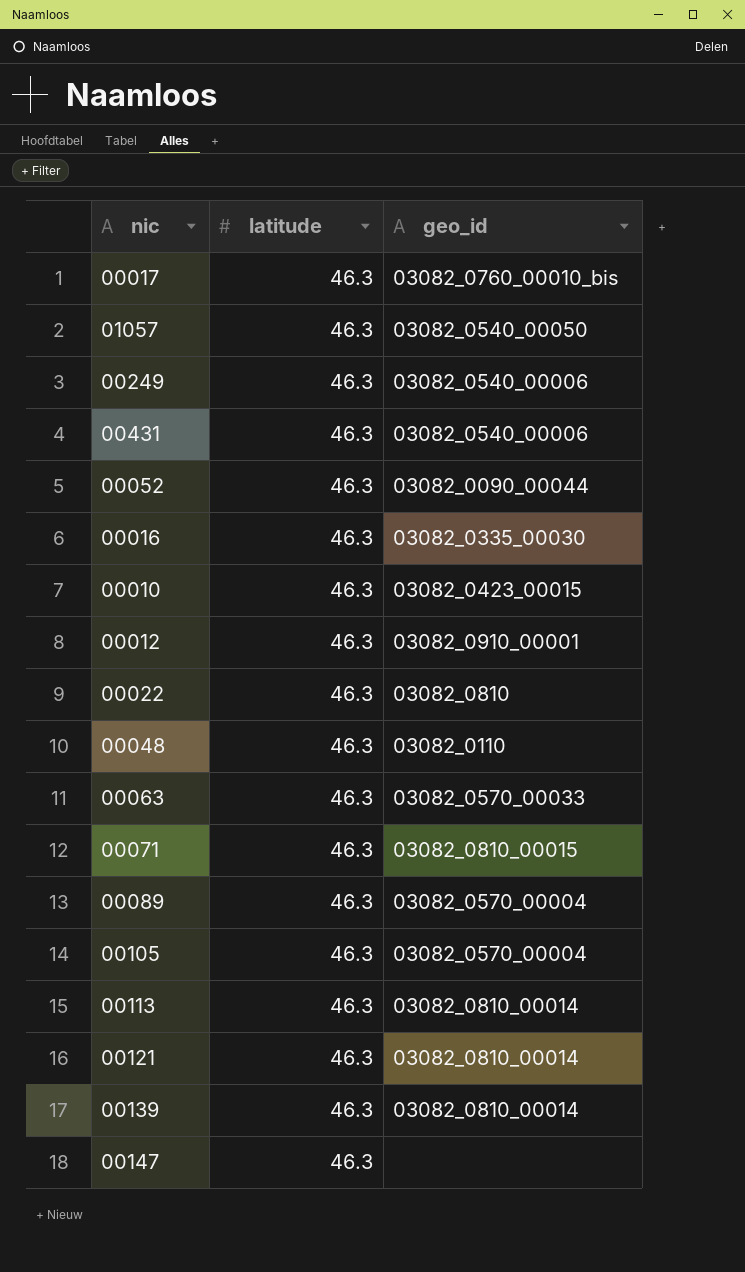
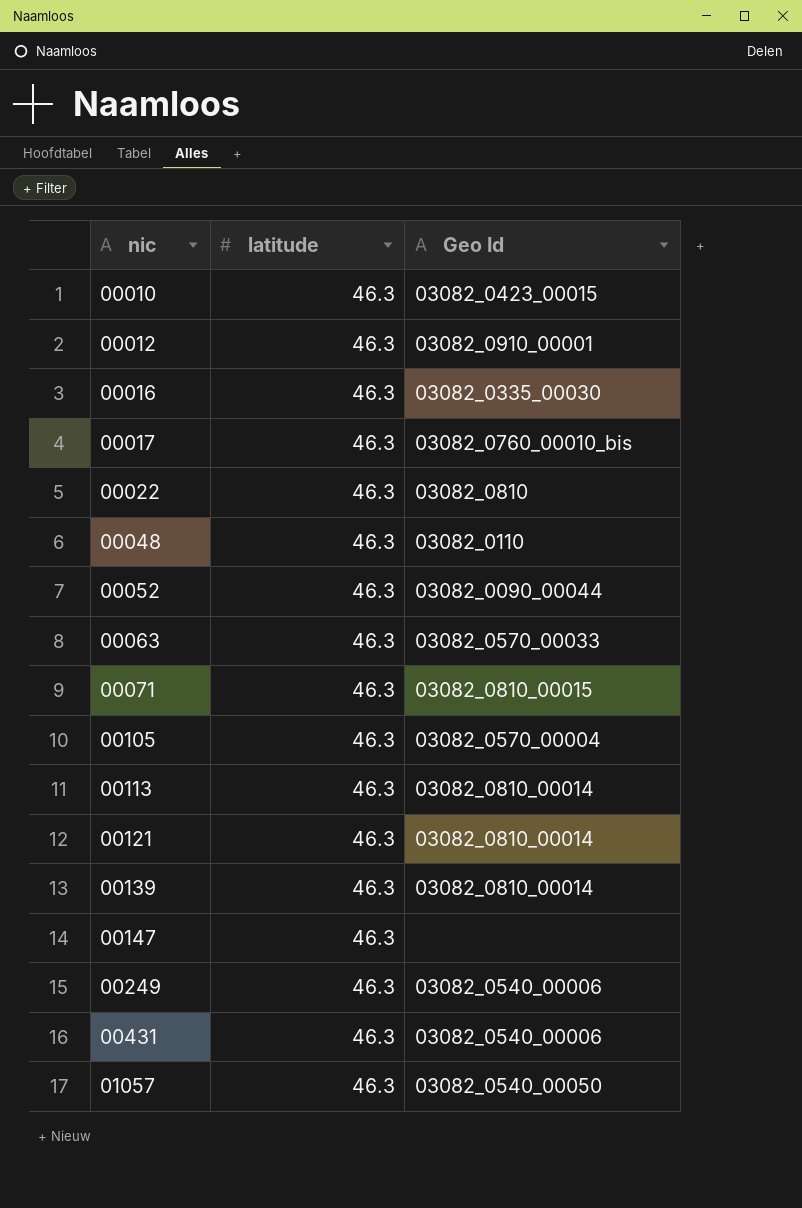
row order: none -> nic ascending
column name: geo_id -> Geo Id
row 00089: 46.3 | 03082_0570_00004 -> none

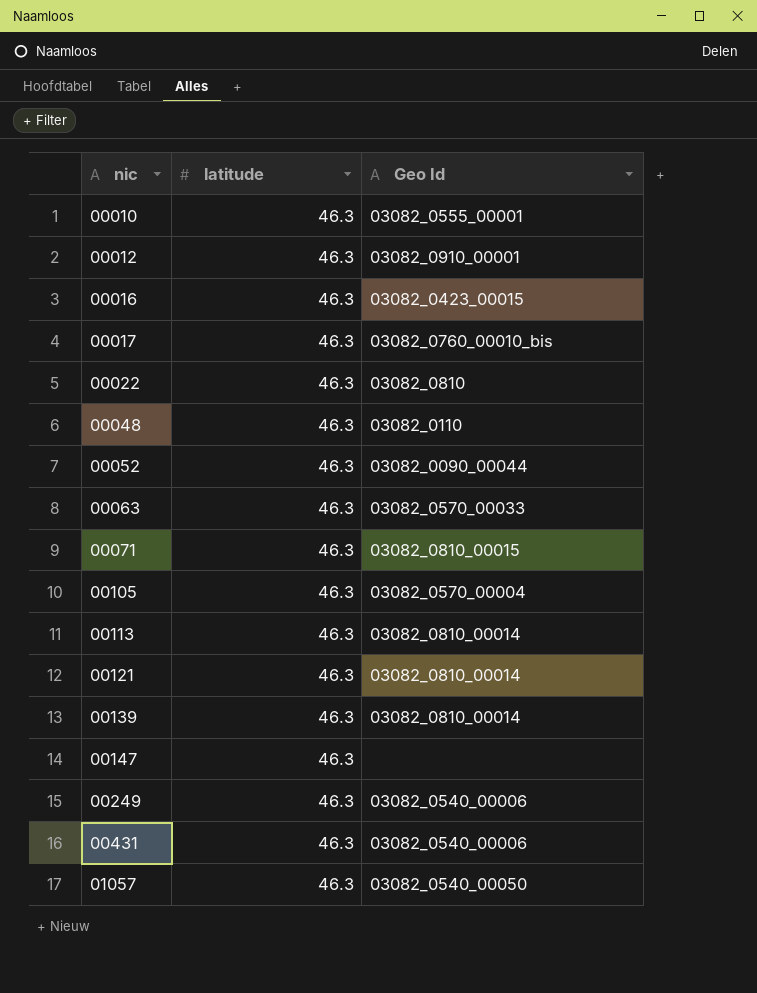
00010 | Geo Id: 03082_0423_00015 -> 03082_0555_00001
00016 | Geo Id: 03082_0335_00030 -> 03082_0423_00015

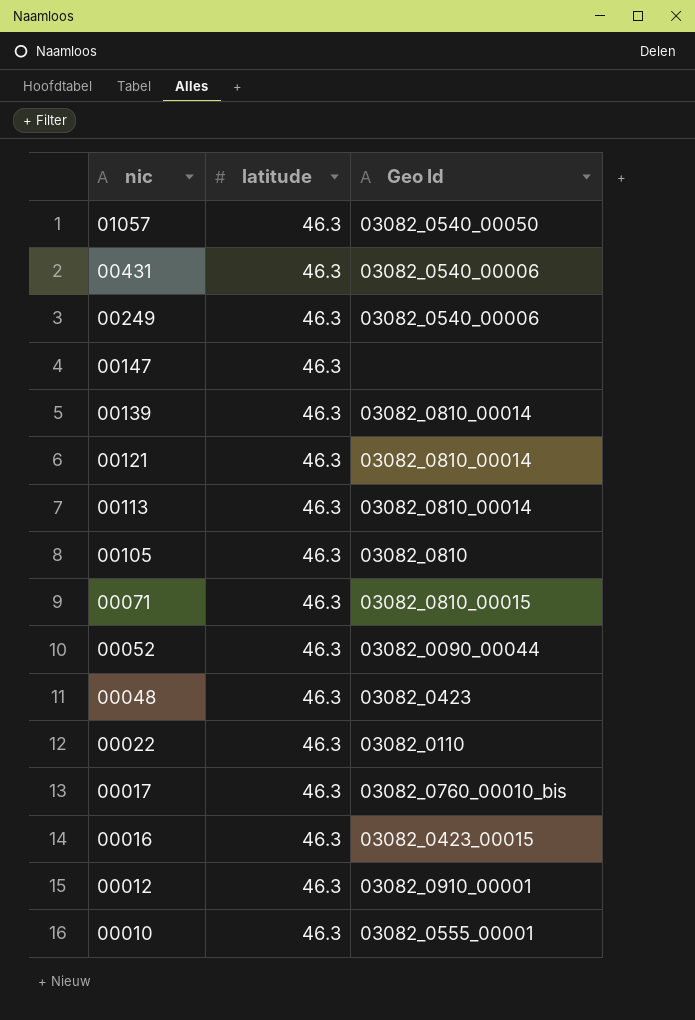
row order: nic ascending -> nic descending
row 00063: 46.3 | 03082_0570_00033 -> none
00105 | Geo Id: 03082_0570_00004 -> 03082_0810
00048 | Geo Id: 03082_0110 -> 03082_0423
00022 | Geo Id: 03082_0810 -> 03082_0110

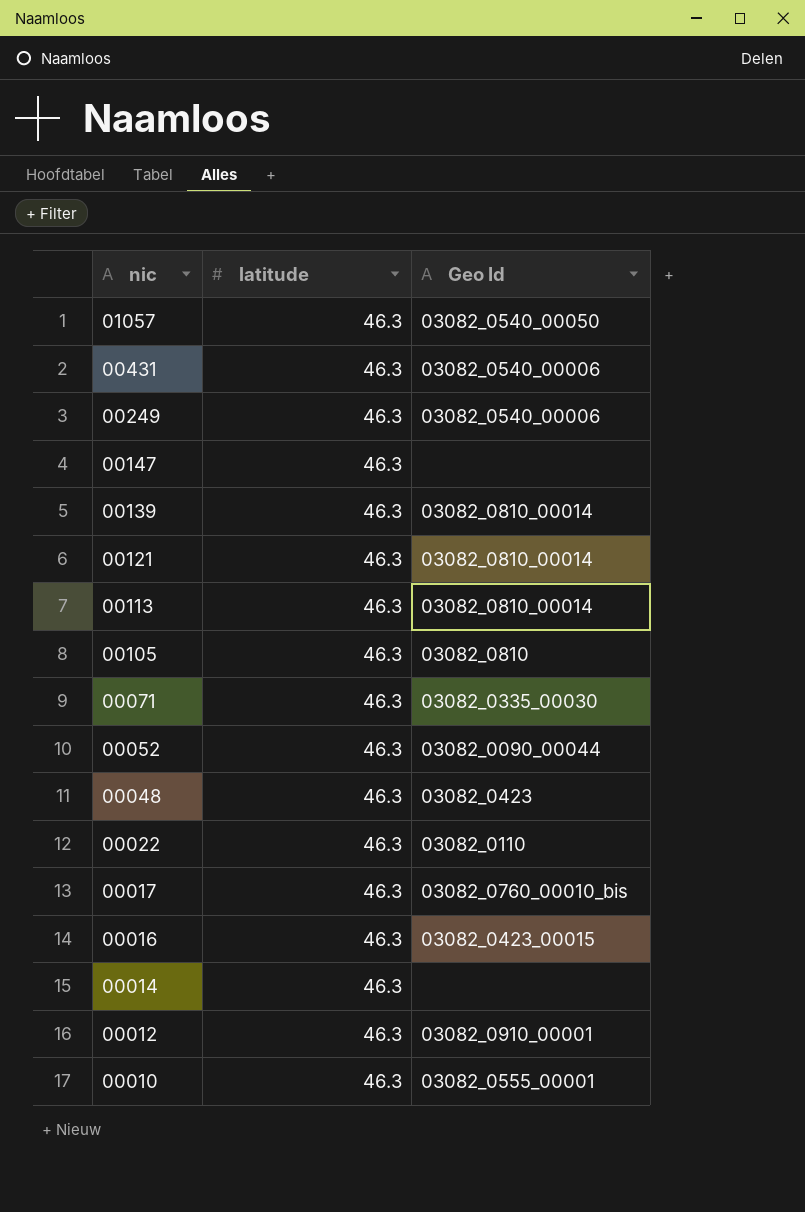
00071 | Geo Id: 03082_0810_00015 -> 03082_0335_00030
row 00014: none -> 46.3 | none

